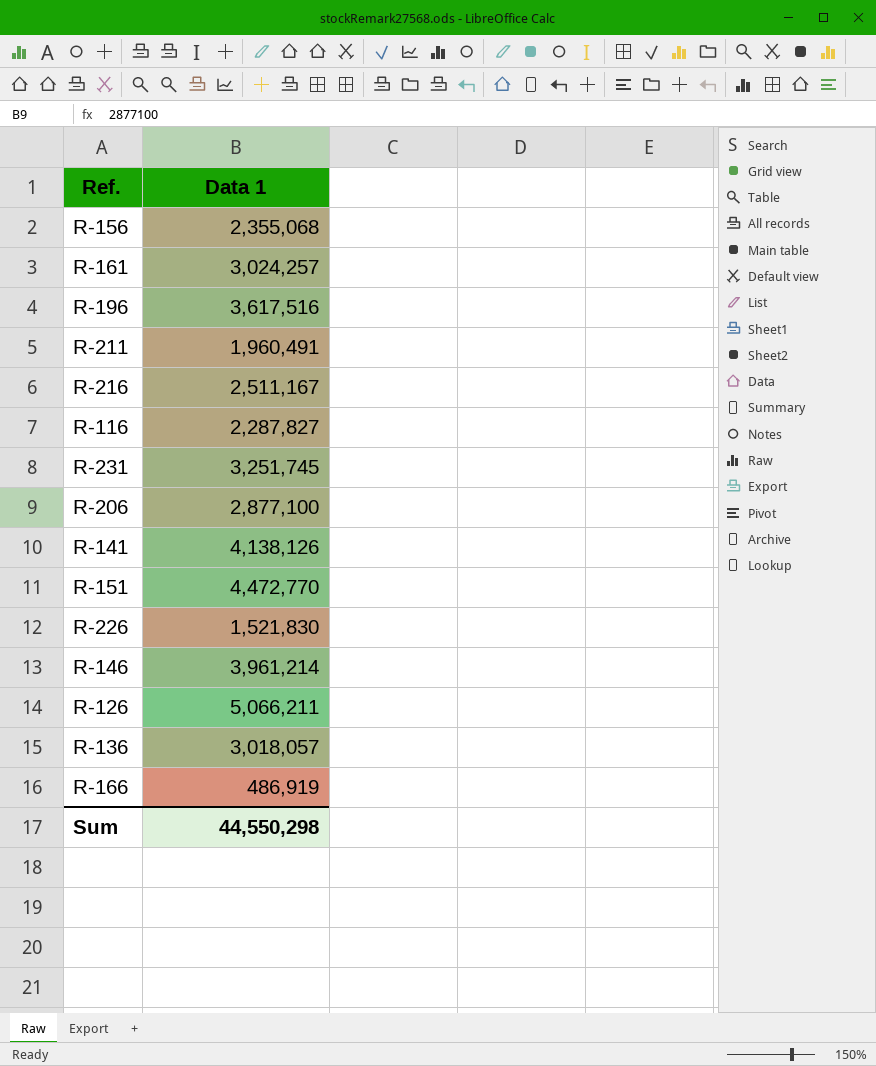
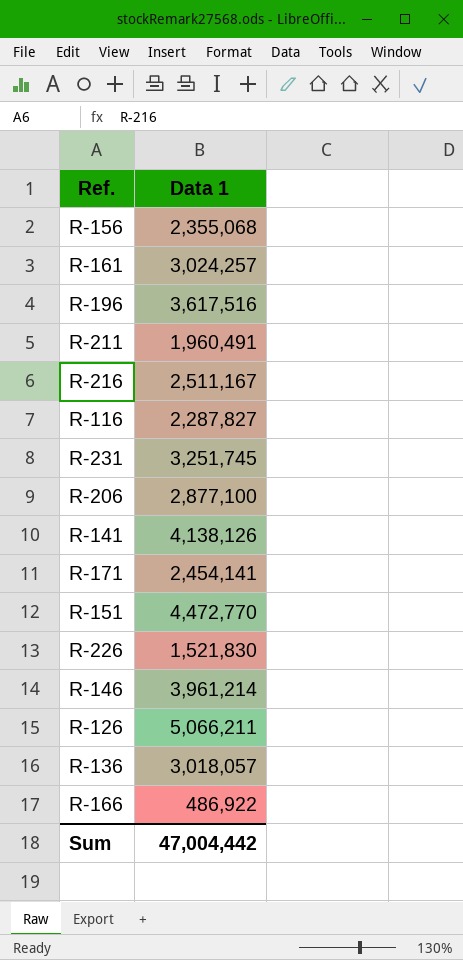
row R-171: none -> 2,454,141
R-166 | Data 1: 486,919 -> 486,922
Sum | Data 1: 44,550,298 -> 47,004,442

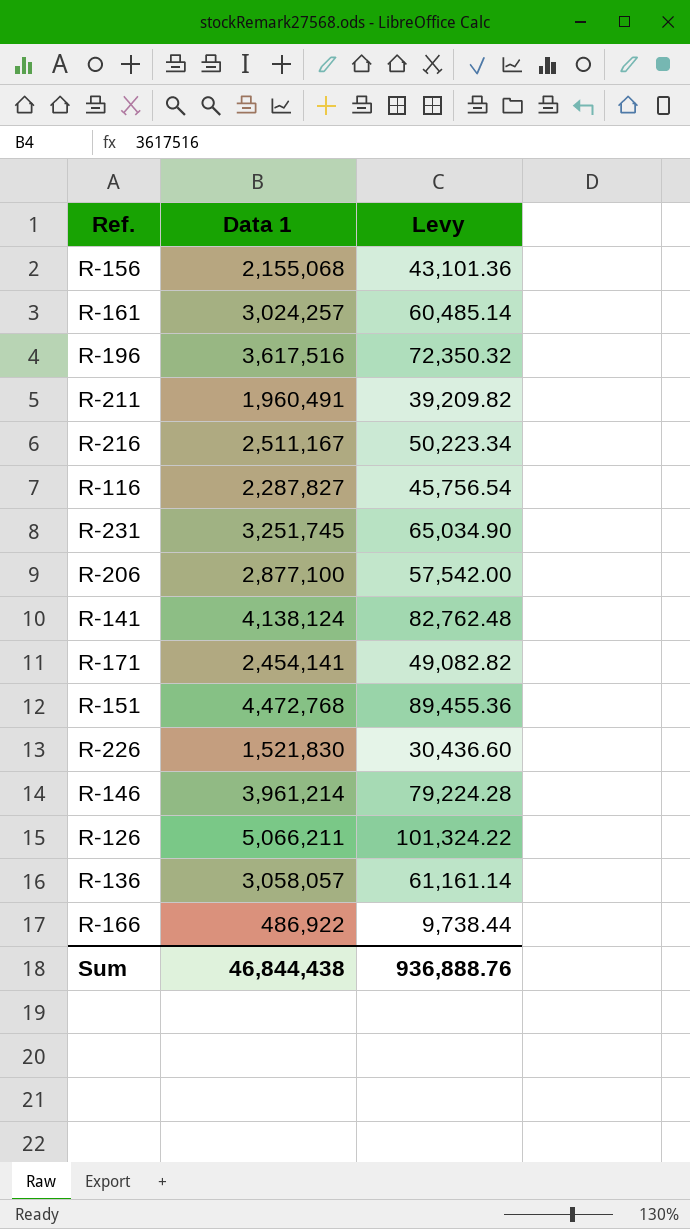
column Levy | formula: none -> [Data 1] * 0.02
R-156 | Data 1: 2,355,068 -> 2,155,068
R-141 | Data 1: 4,138,126 -> 4,138,124
R-151 | Data 1: 4,472,770 -> 4,472,768
R-136 | Data 1: 3,018,057 -> 3,058,057
Sum | Data 1: 47,004,442 -> 46,844,438

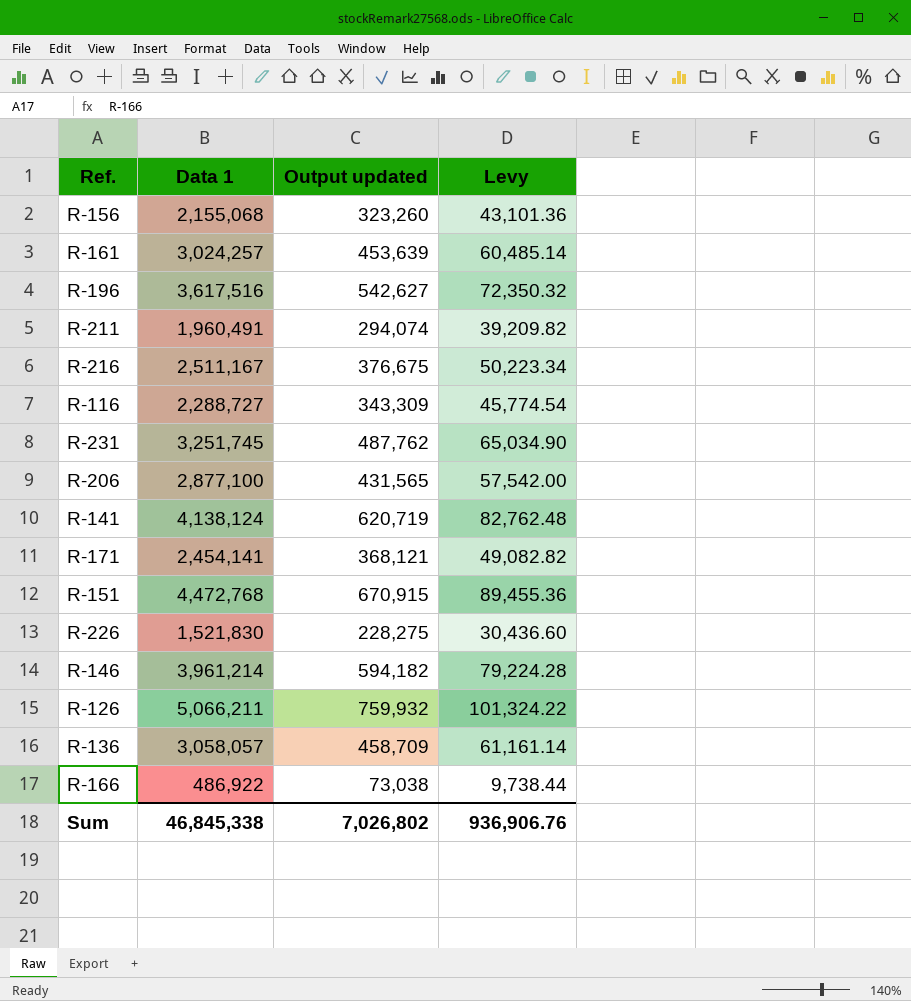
column Output updated | formula: none -> [Data 1] * 0.15
R-116 | Data 1: 2,287,827 -> 2,288,727
R-116 | Levy: 45,756.54 -> 45,774.54
Sum | Data 1: 46,844,438 -> 46,845,338
Sum | Levy: 936,888.76 -> 936,906.76

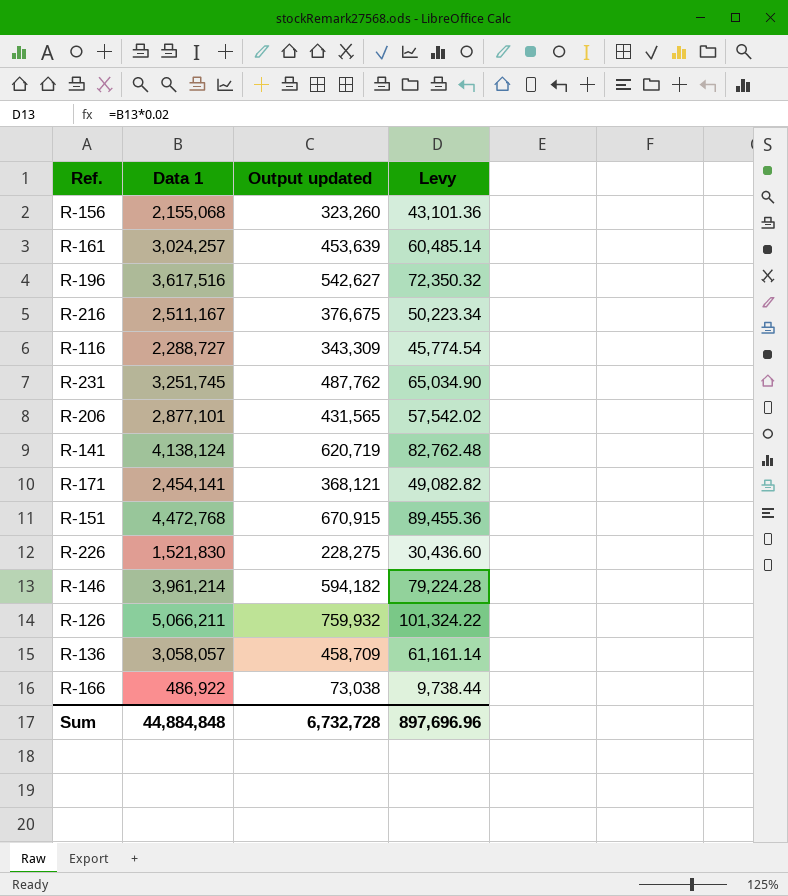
row R-211: 1,960,491 | 294,074 | 39,209.82 -> none
R-206 | Data 1: 2,877,100 -> 2,877,101
R-206 | Levy: 57,542.00 -> 57,542.02
Sum | Data 1: 46,845,338 -> 44,884,848
Sum | Output updated: 7,026,802 -> 6,732,728
Sum | Levy: 936,906.76 -> 897,696.96

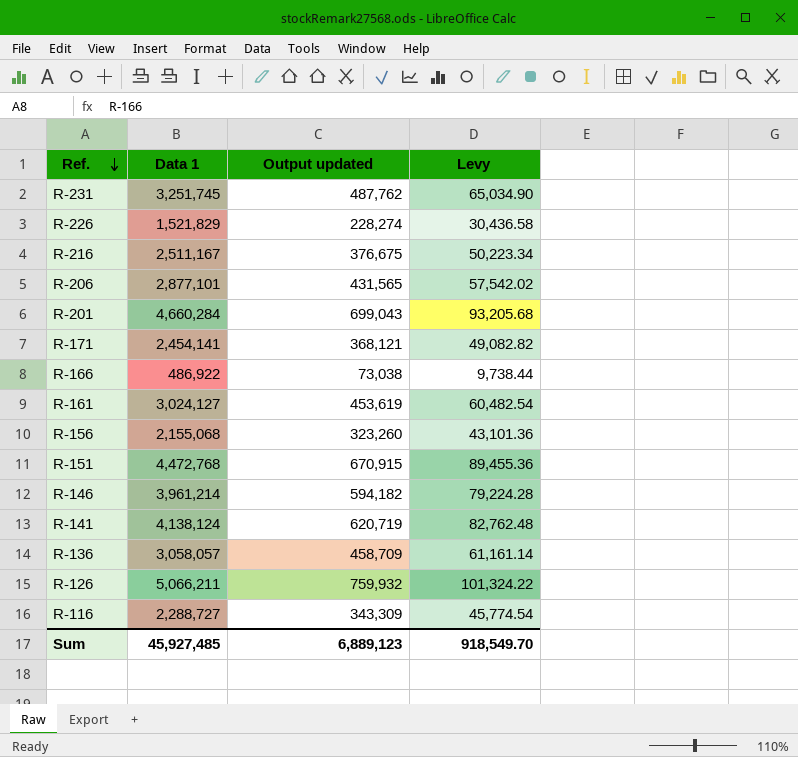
row order: none -> Ref. descending
row R-196: 3,617,516 | 542,627 | 72,350.32 -> none
R-226 | Data 1: 1,521,830 -> 1,521,829
R-226 | Output updated: 228,275 -> 228,274
R-226 | Levy: 30,436.60 -> 30,436.58
row R-201: none -> 4,660,284 | 699,043 | 93,205.68
R-161 | Data 1: 3,024,257 -> 3,024,127
R-161 | Output updated: 453,639 -> 453,619
R-161 | Levy: 60,485.14 -> 60,482.54
Sum | Data 1: 44,884,848 -> 45,927,485
Sum | Output updated: 6,732,728 -> 6,889,123
Sum | Levy: 897,696.96 -> 918,549.70

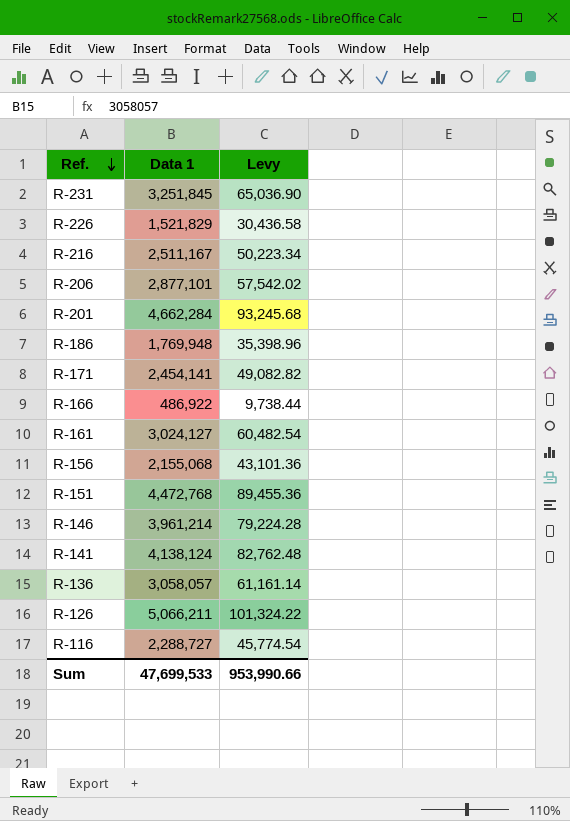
column Output updated | formula: [Data 1] * 0.15 -> none
R-231 | Data 1: 3,251,745 -> 3,251,845
R-231 | Levy: 65,034.90 -> 65,036.90
R-201 | Data 1: 4,660,284 -> 4,662,284
R-201 | Levy: 93,205.68 -> 93,245.68
row R-186: none -> 1,769,948 | 35,398.96
Sum | Data 1: 45,927,485 -> 47,699,533
Sum | Levy: 918,549.70 -> 953,990.66

